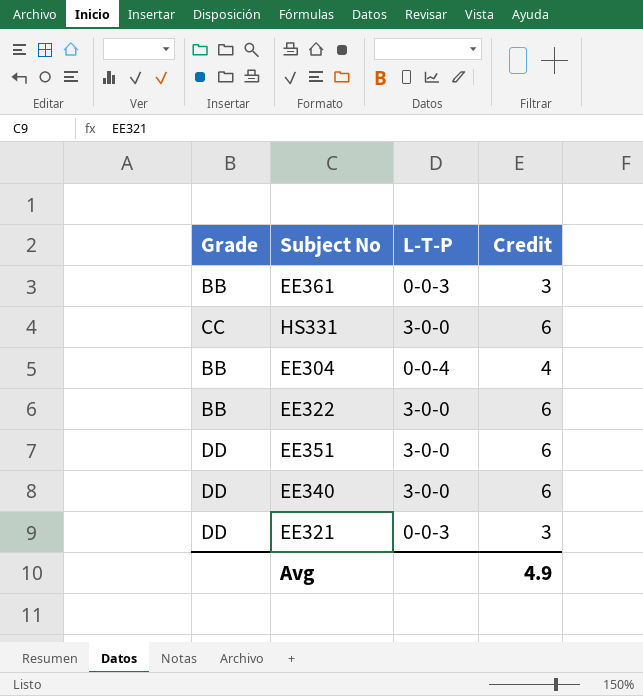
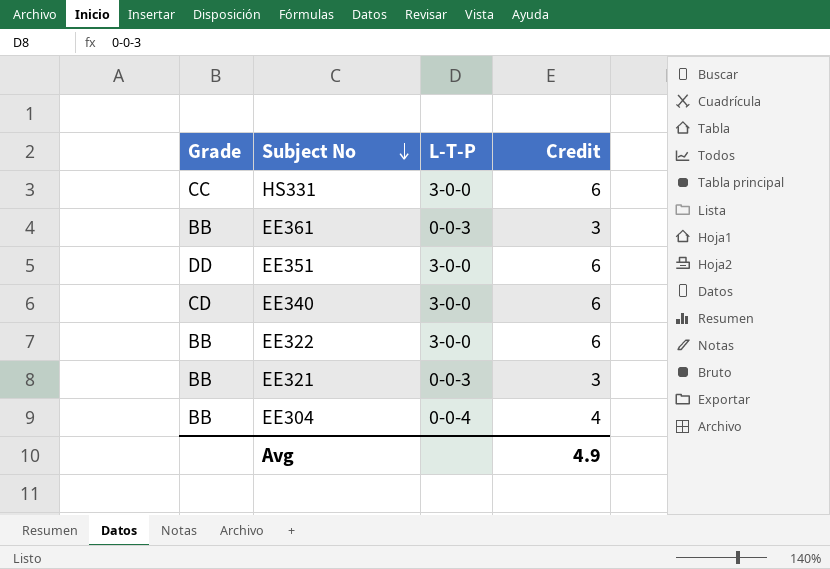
row order: none -> Subject No descending
EE340 | Grade: DD -> CD
EE321 | Grade: DD -> BB

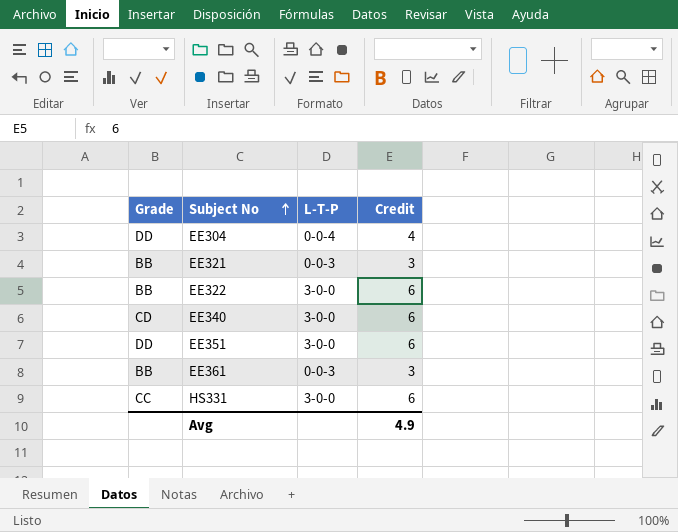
row order: Subject No descending -> Subject No ascending
EE304 | Grade: BB -> DD

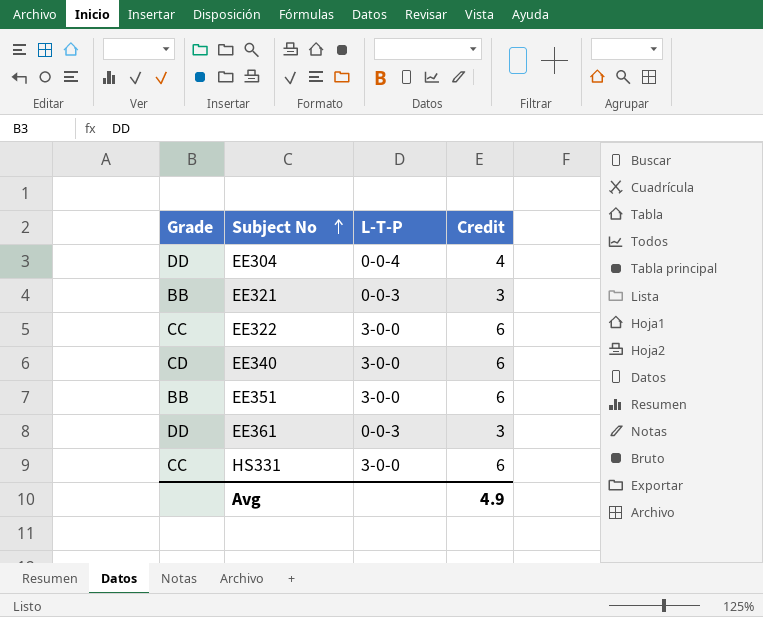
EE322 | Grade: BB -> CC
EE351 | Grade: DD -> BB
EE361 | Grade: BB -> DD

